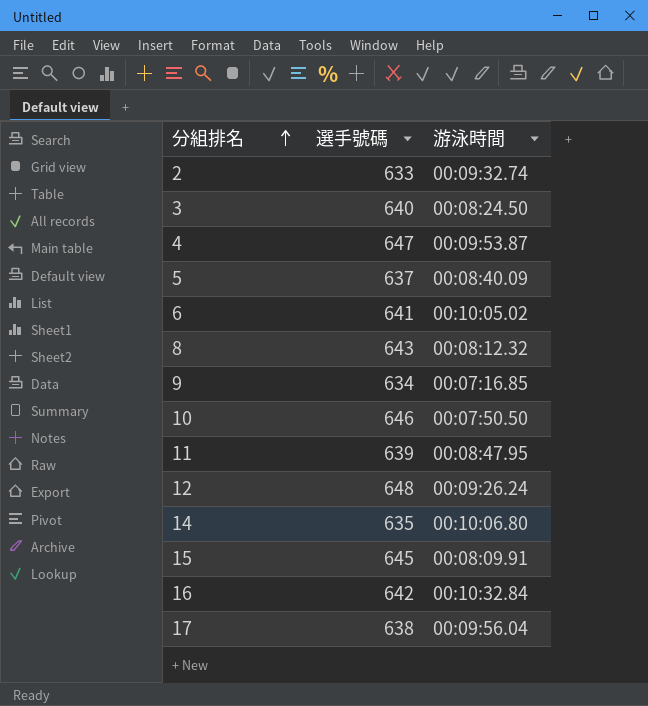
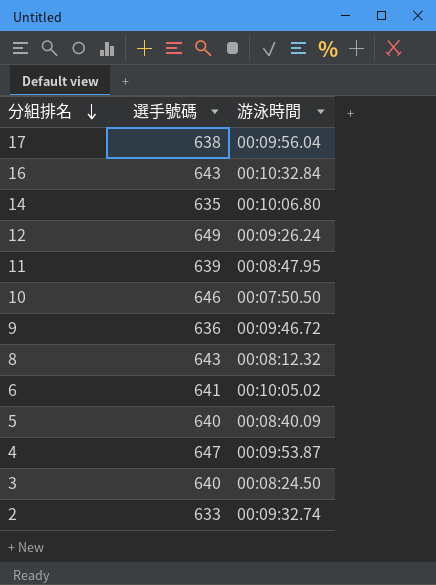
row order: 分組排名 ascending -> 分組排名 descending
row 15: 645 | 00:08:09.91 -> none
16 | 選手號碼: 642 -> 643
12 | 選手號碼: 648 -> 649
9 | 選手號碼: 634 -> 636
9 | 游泳時間: 00:07:16.85 -> 00:09:46.72
5 | 選手號碼: 637 -> 640

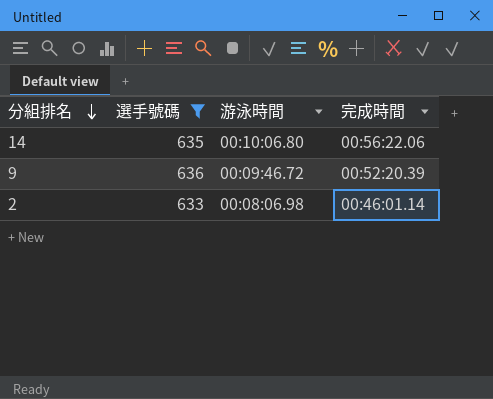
filter: none -> 選手號碼 <= 636
column 完成時間 | position: none -> 4
2 | 游泳時間: 00:09:32.74 -> 00:08:06.98

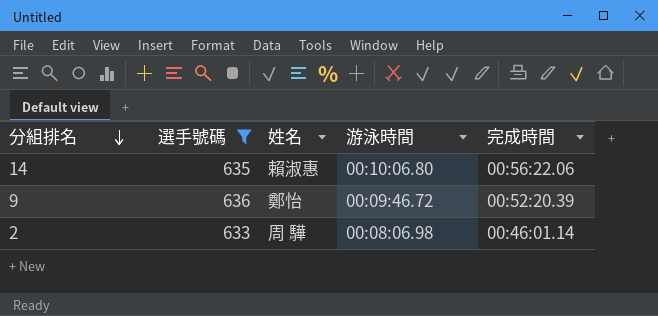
column 姓名 | position: none -> 3

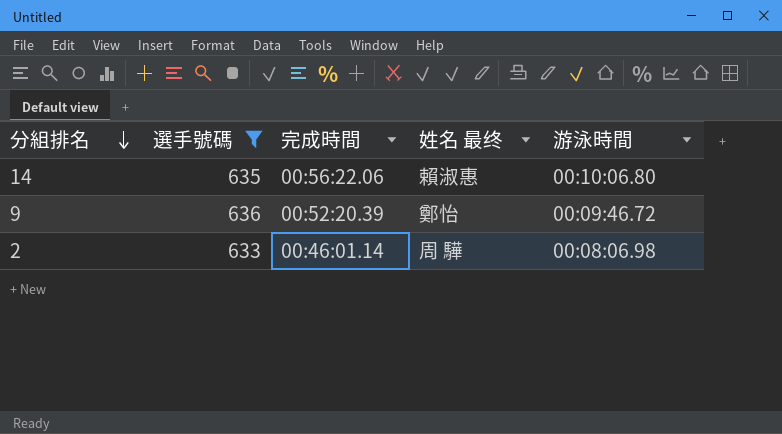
column 完成時間 | position: 5 -> 3
column name: 姓名 -> 姓名 最终

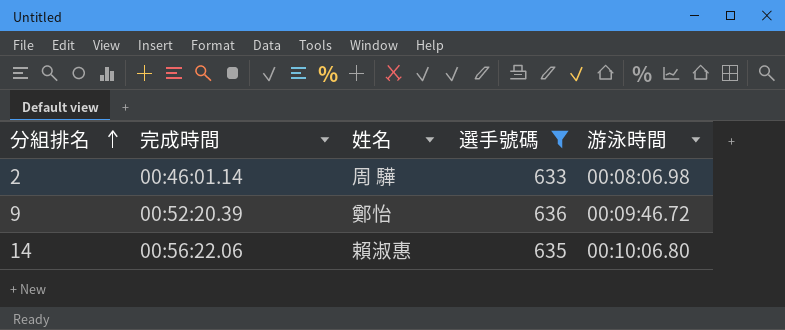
row order: 分組排名 descending -> 分組排名 ascending
column name: 姓名 最终 -> 姓名
column 選手號碼 | position: 2 -> 4

